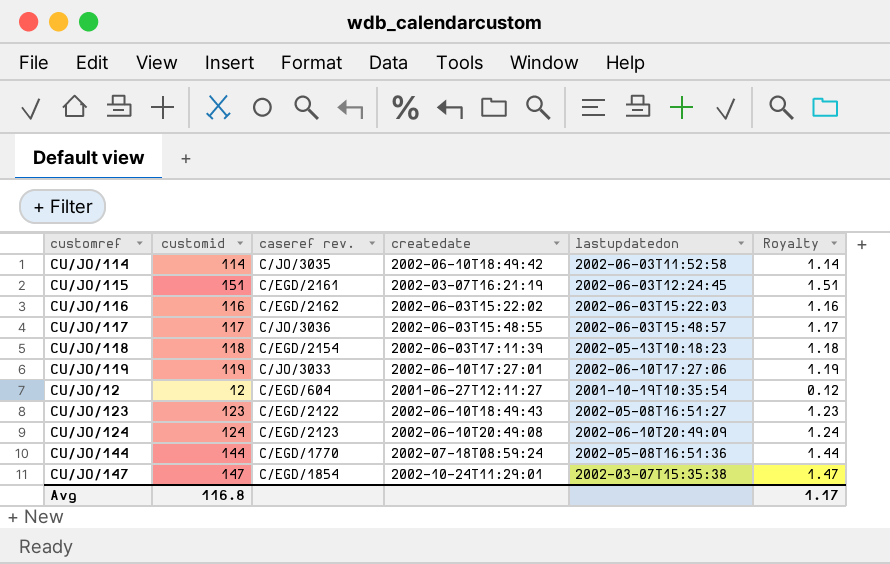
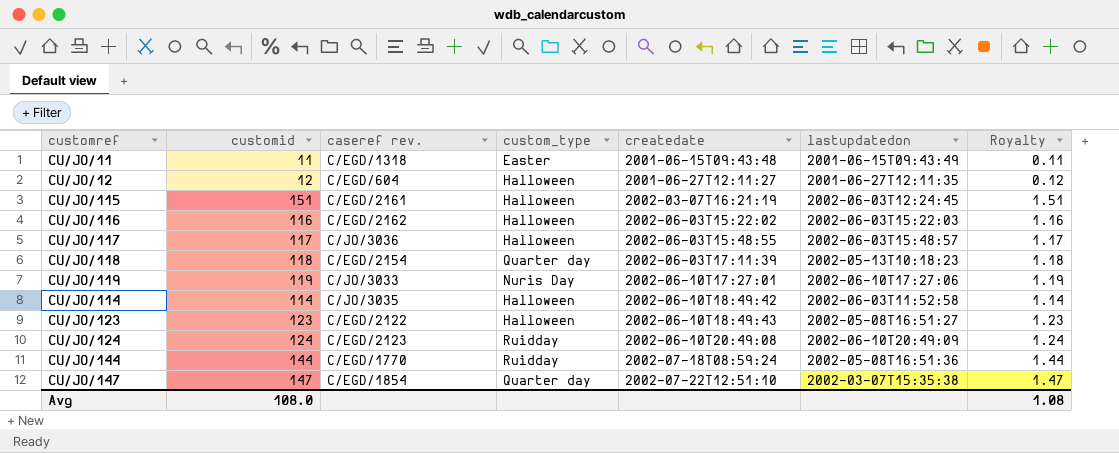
row order: none -> createdate ascending
column custom_type | position: none -> 4
row CU/JO/11: none -> 11 | C/EGD/1318 | Easter | 2001-06-15T09:43:48 | 2001-06-15T09:43:49 | 0.11
CU/JO/12 | lastupdatedon: 2001-10-19T10:35:54 -> 2001-06-27T12:11:35
CU/JO/147 | createdate: 2002-10-24T11:29:01 -> 2002-07-22T12:51:10
Avg | customid: 116.8 -> 108.0
Avg | Royalty: 1.17 -> 1.08

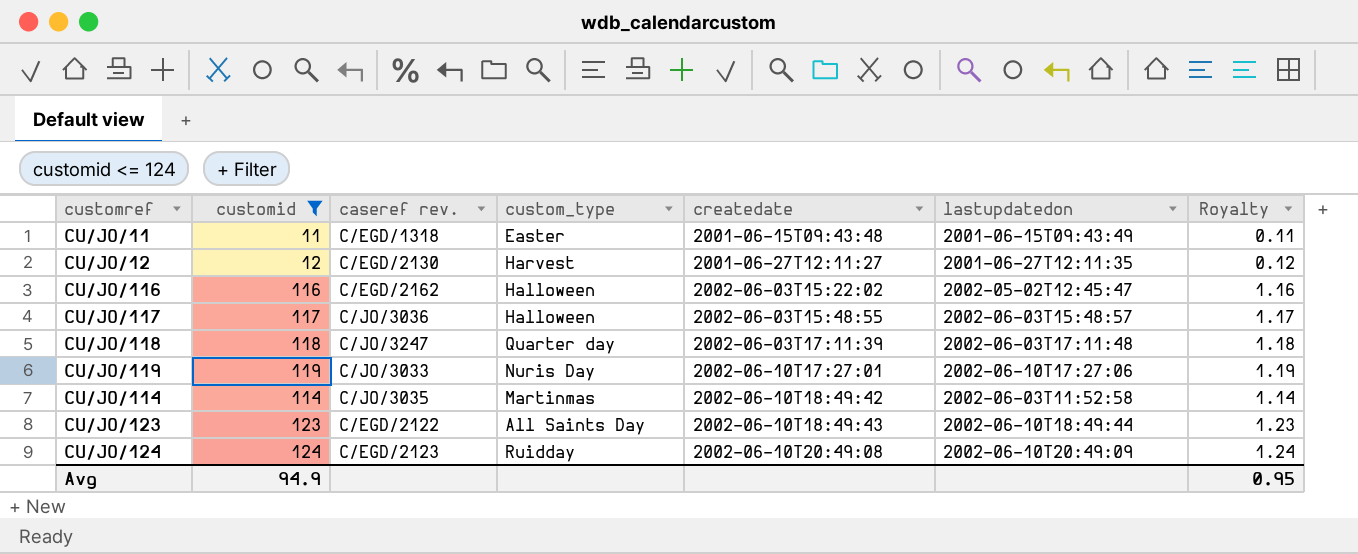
filter: none -> customid <= 124
CU/JO/12 | caseref rev.: C/EGD/604 -> C/EGD/2130
CU/JO/12 | custom_type: Halloween -> Harvest
CU/JO/116 | lastupdatedon: 2002-06-03T15:22:03 -> 2002-05-02T12:45:47
CU/JO/118 | caseref rev.: C/EGD/2154 -> C/JO/3247
CU/JO/118 | lastupdatedon: 2002-05-13T10:18:23 -> 2002-06-03T17:11:48
CU/JO/114 | custom_type: Halloween -> Martinmas
CU/JO/123 | custom_type: Halloween -> All Saints Day
CU/JO/123 | lastupdatedon: 2002-05-08T16:51:27 -> 2002-06-10T18:49:44
Avg | customid: 108.0 -> 94.9
Avg | Royalty: 1.08 -> 0.95

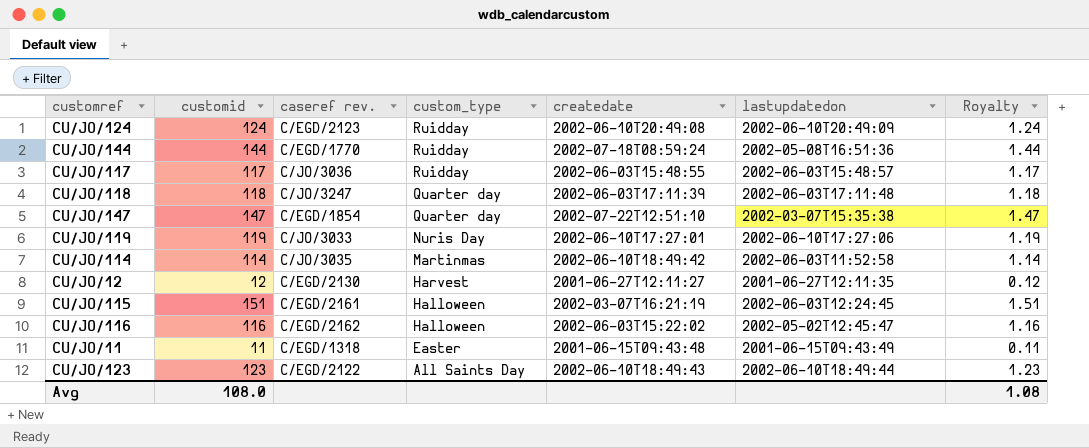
filter: customid <= 124 -> none
row order: createdate ascending -> custom_type descending
CU/JO/117 | custom_type: Halloween -> Ruidday
Avg | customid: 94.9 -> 108.0
Avg | Royalty: 0.95 -> 1.08

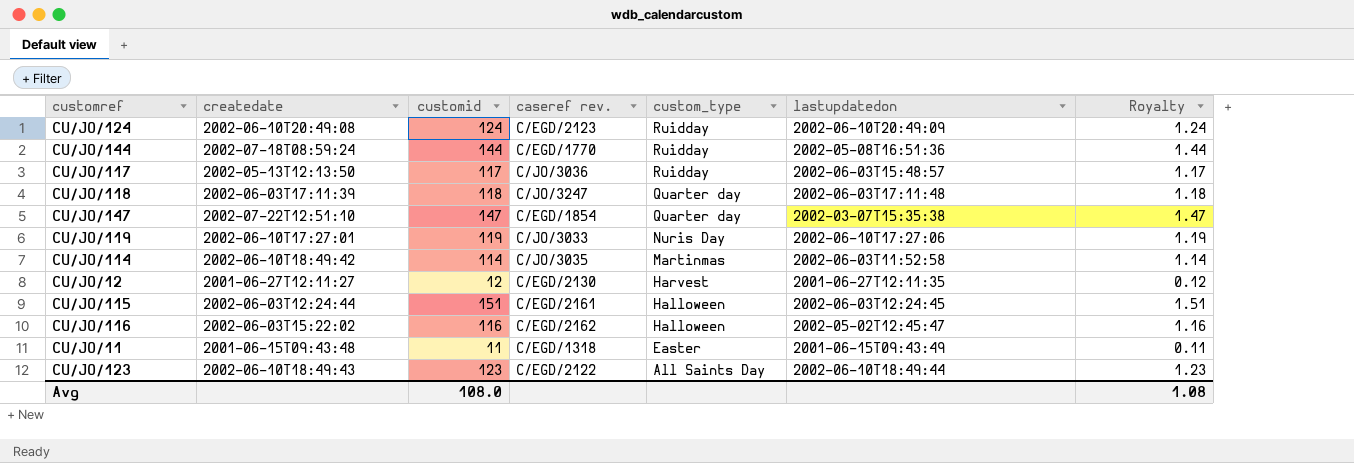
column createdate | position: 5 -> 2
CU/JO/117 | createdate: 2002-06-03T15:48:55 -> 2002-05-13T12:13:50
CU/JO/115 | createdate: 2002-03-07T16:21:19 -> 2002-06-03T12:24:44

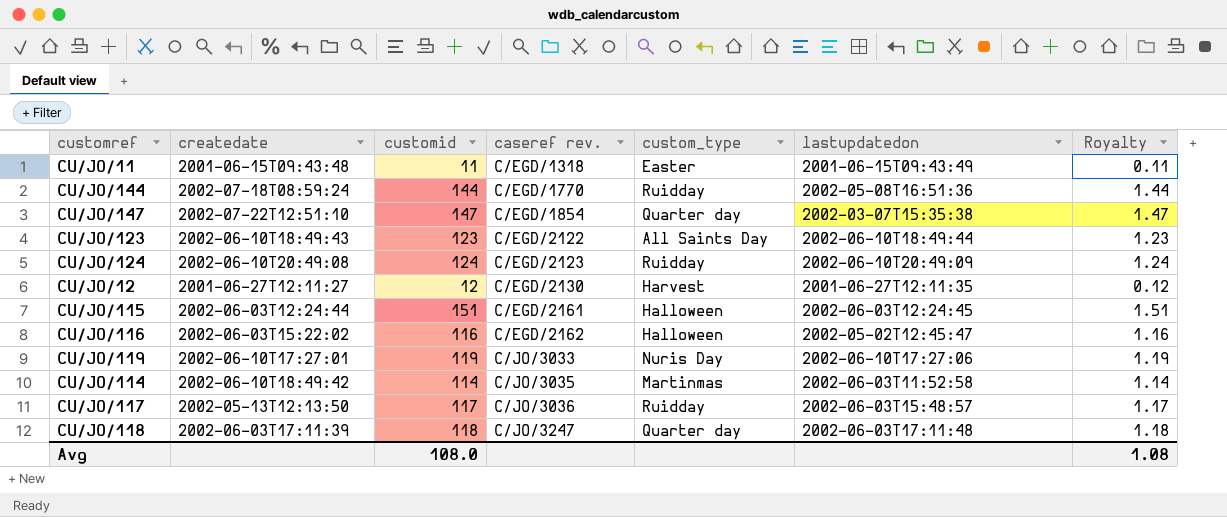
row order: custom_type descending -> caseref rev. ascending

